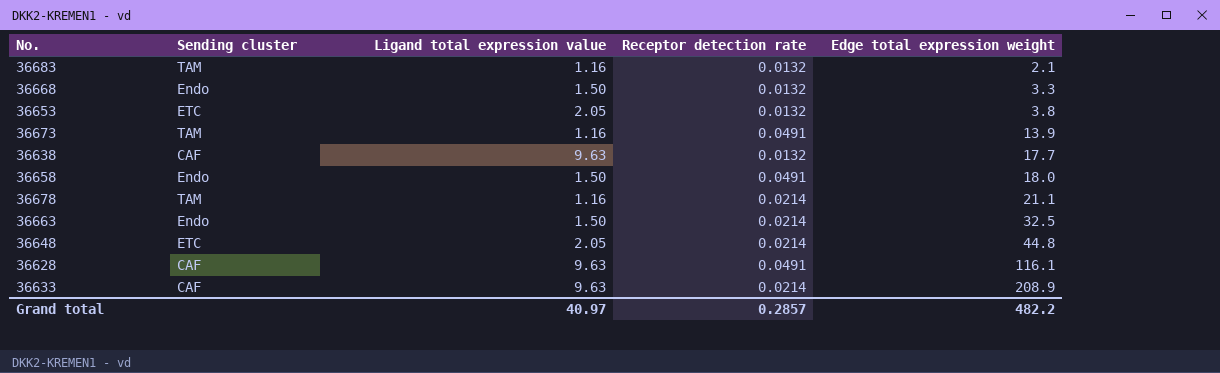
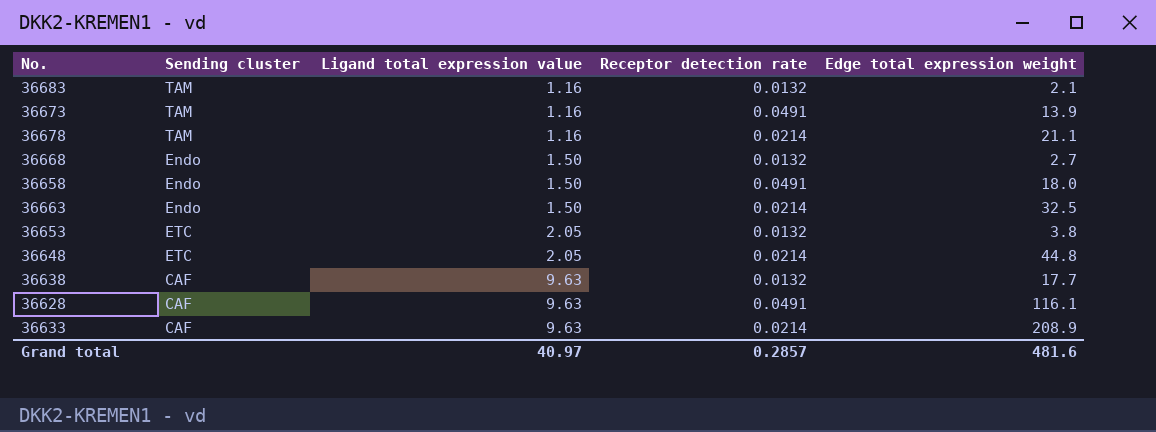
row order: Edge total expression weight ascending -> Ligand total expression value ascending
36668 | Edge total expression weight: 3.3 -> 2.7
Grand total | Edge total expression weight: 482.2 -> 481.6

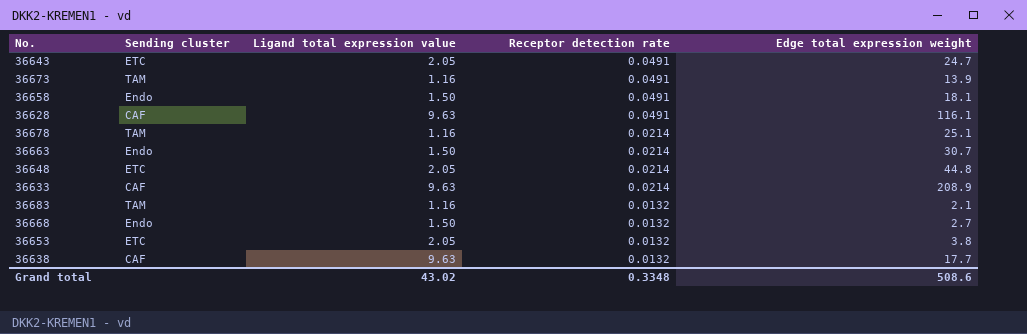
row order: Ligand total expression value ascending -> Receptor detection rate descending
row 36643: none -> ETC | 2.05 | 0.0491 | 24.7
36658 | Edge total expression weight: 18.0 -> 18.1
36678 | Edge total expression weight: 21.1 -> 25.1
36663 | Edge total expression weight: 32.5 -> 30.7
Grand total | Ligand total expression value: 40.97 -> 43.02
Grand total | Receptor detection rate: 0.2857 -> 0.3348
Grand total | Edge total expression weight: 481.6 -> 508.6

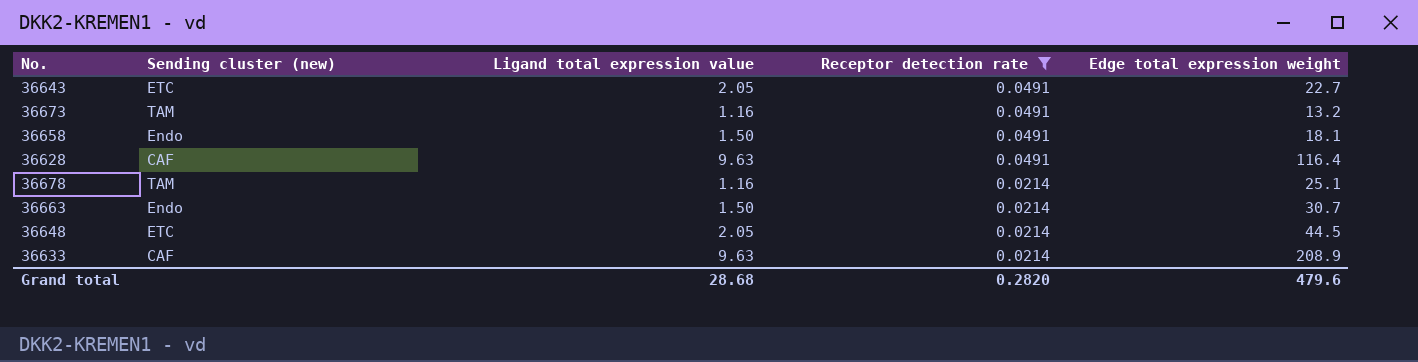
filter: none -> Receptor detection rate != 0.0132
column name: Sending cluster -> Sending cluster (new)
36643 | Edge total expression weight: 24.7 -> 22.7
36673 | Edge total expression weight: 13.9 -> 13.2
36628 | Edge total expression weight: 116.1 -> 116.4
36648 | Edge total expression weight: 44.8 -> 44.5
Grand total | Ligand total expression value: 43.02 -> 28.68
Grand total | Receptor detection rate: 0.3348 -> 0.2820
Grand total | Edge total expression weight: 508.6 -> 479.6

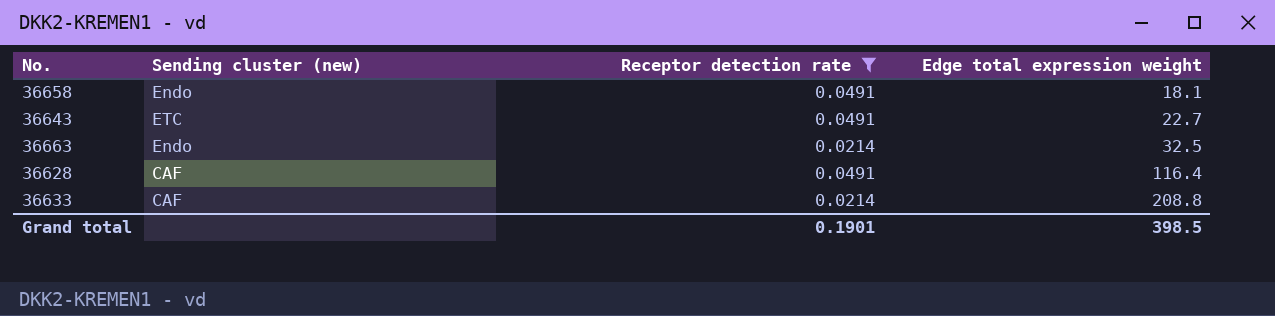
row order: Receptor detection rate descending -> Edge total expression weight ascending
column Ligand total expression value | position: 3 -> none
row 36673: TAM | 1.16 | 0.0491 | 13.2 -> none
row 36678: TAM | 1.16 | 0.0214 | 25.1 -> none
row 36648: ETC | 2.05 | 0.0214 | 44.5 -> none
36663 | Edge total expression weight: 30.7 -> 32.5
36633 | Edge total expression weight: 208.9 -> 208.8
Grand total | Receptor detection rate: 0.2820 -> 0.1901
Grand total | Edge total expression weight: 479.6 -> 398.5

